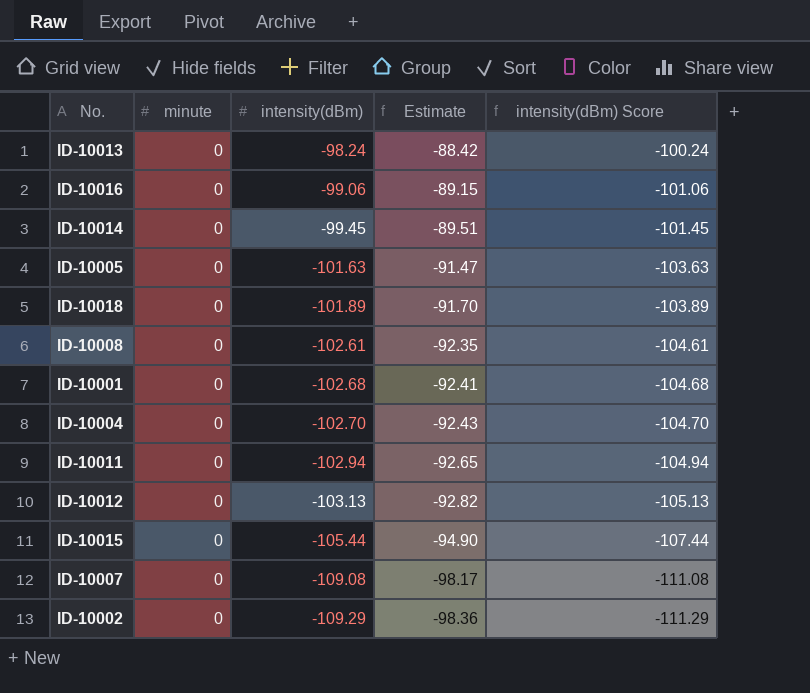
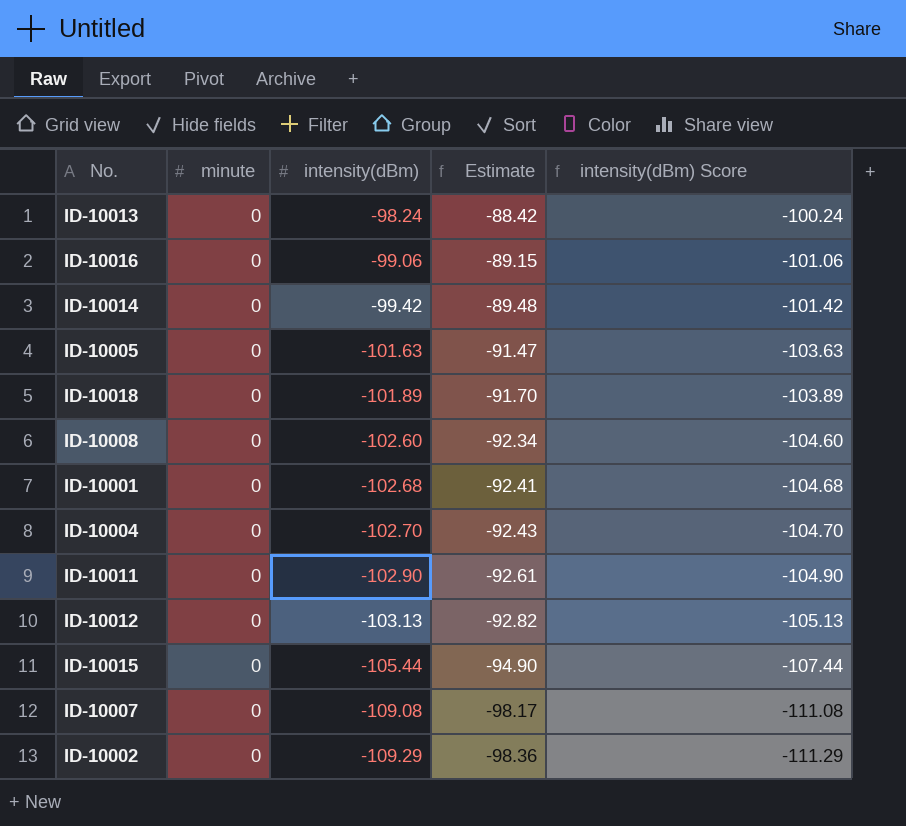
ID-10014 | intensity(dBm): -99.45 -> -99.42
ID-10014 | Estimate: -89.51 -> -89.48
ID-10014 | intensity(dBm) Score: -101.45 -> -101.42
ID-10008 | intensity(dBm): -102.61 -> -102.60
ID-10008 | Estimate: -92.35 -> -92.34
ID-10008 | intensity(dBm) Score: -104.61 -> -104.60
ID-10011 | intensity(dBm): -102.94 -> -102.90
ID-10011 | Estimate: -92.65 -> -92.61
ID-10011 | intensity(dBm) Score: -104.94 -> -104.90

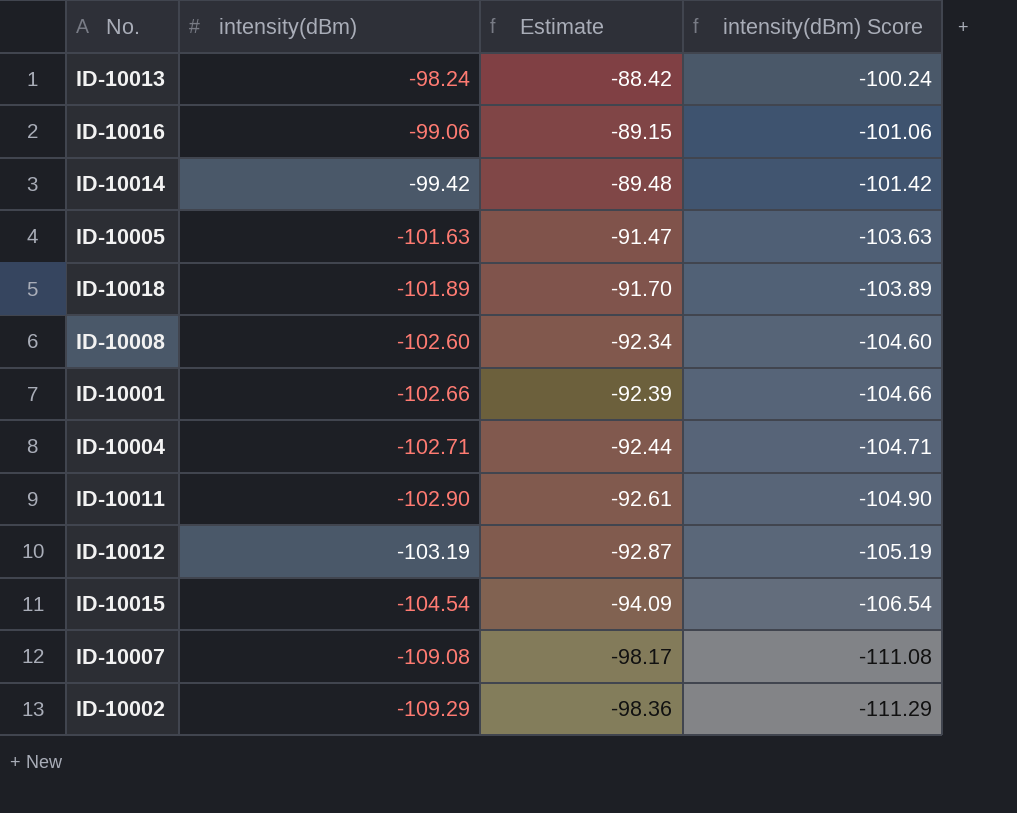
column minute | position: 2 -> none
ID-10001 | intensity(dBm): -102.68 -> -102.66
ID-10001 | Estimate: -92.41 -> -92.39
ID-10001 | intensity(dBm) Score: -104.68 -> -104.66
ID-10004 | intensity(dBm): -102.70 -> -102.71
ID-10004 | Estimate: -92.43 -> -92.44
ID-10004 | intensity(dBm) Score: -104.70 -> -104.71
ID-10012 | intensity(dBm): -103.13 -> -103.19
ID-10012 | Estimate: -92.82 -> -92.87
ID-10012 | intensity(dBm) Score: -105.13 -> -105.19
ID-10015 | intensity(dBm): -105.44 -> -104.54
ID-10015 | Estimate: -94.90 -> -94.09
ID-10015 | intensity(dBm) Score: -107.44 -> -106.54

